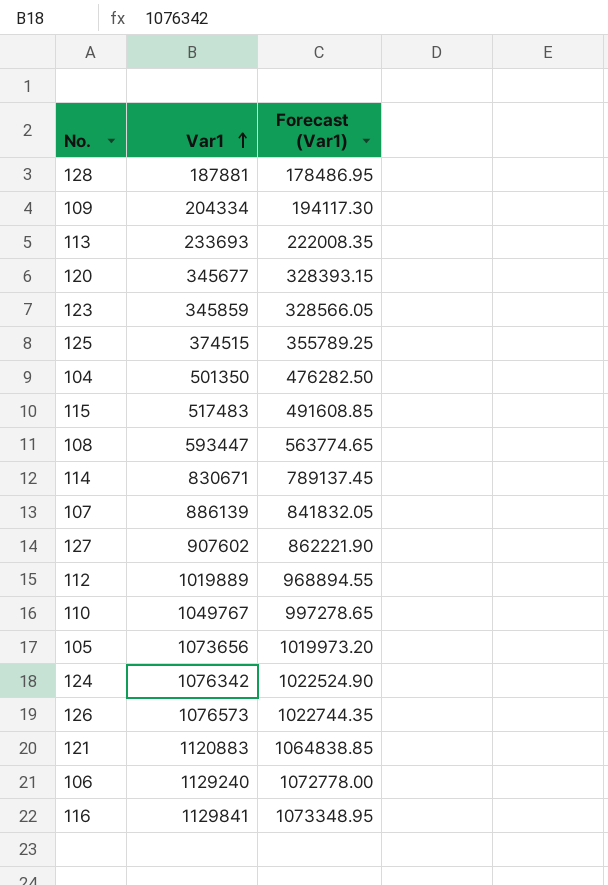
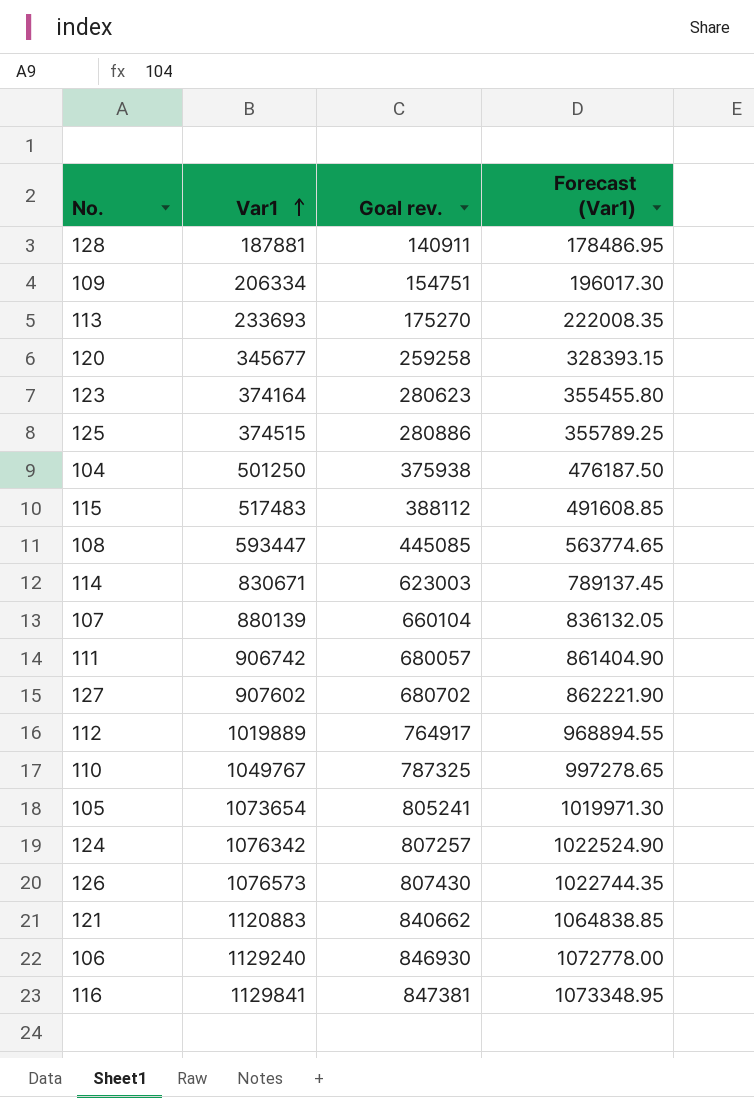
column Goal rev. | formula: none -> [Var1] * 0.75
109 | Var1: 204334 -> 206334
109 | Forecast (Var1): 194117.30 -> 196017.30
123 | Var1: 345859 -> 374164
123 | Forecast (Var1): 328566.05 -> 355455.80
104 | Var1: 501350 -> 501250
104 | Forecast (Var1): 476282.50 -> 476187.50
107 | Var1: 886139 -> 880139
107 | Forecast (Var1): 841832.05 -> 836132.05
row 111: none -> 906742 | 680057 | 861404.90
105 | Var1: 1073656 -> 1073654
105 | Forecast (Var1): 1019973.20 -> 1019971.30

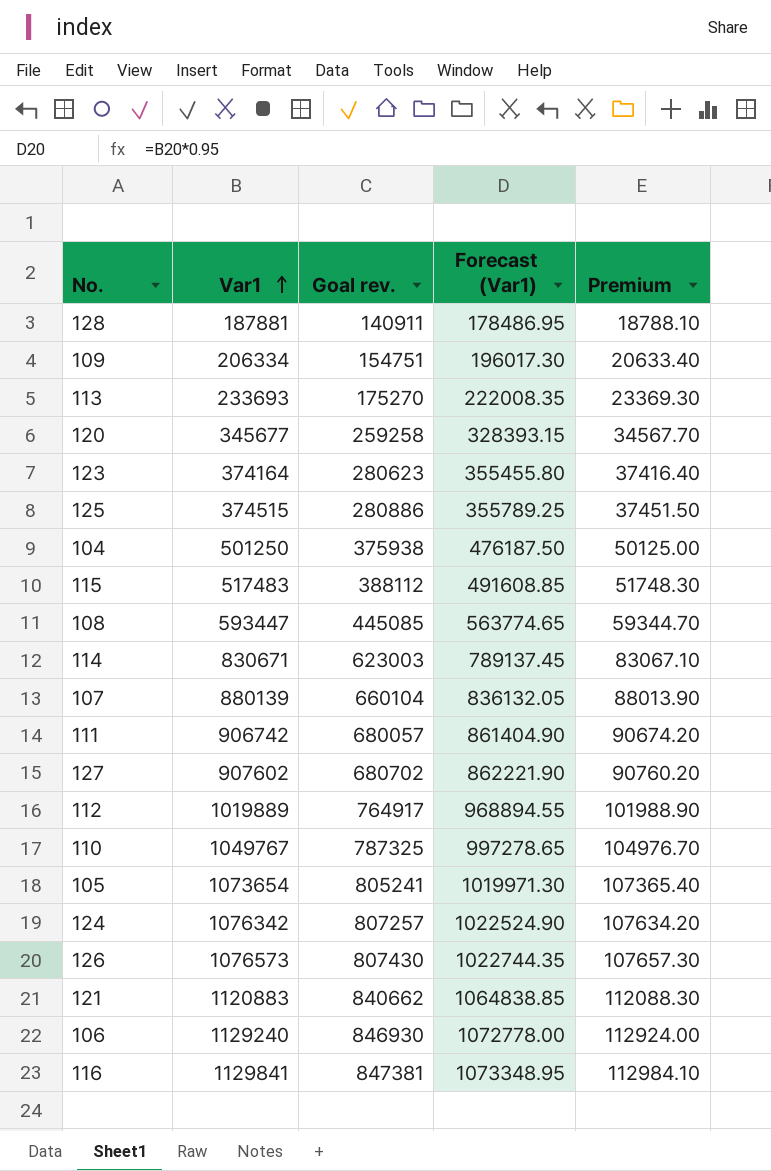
column Premium | formula: none -> [Var1] * 0.1

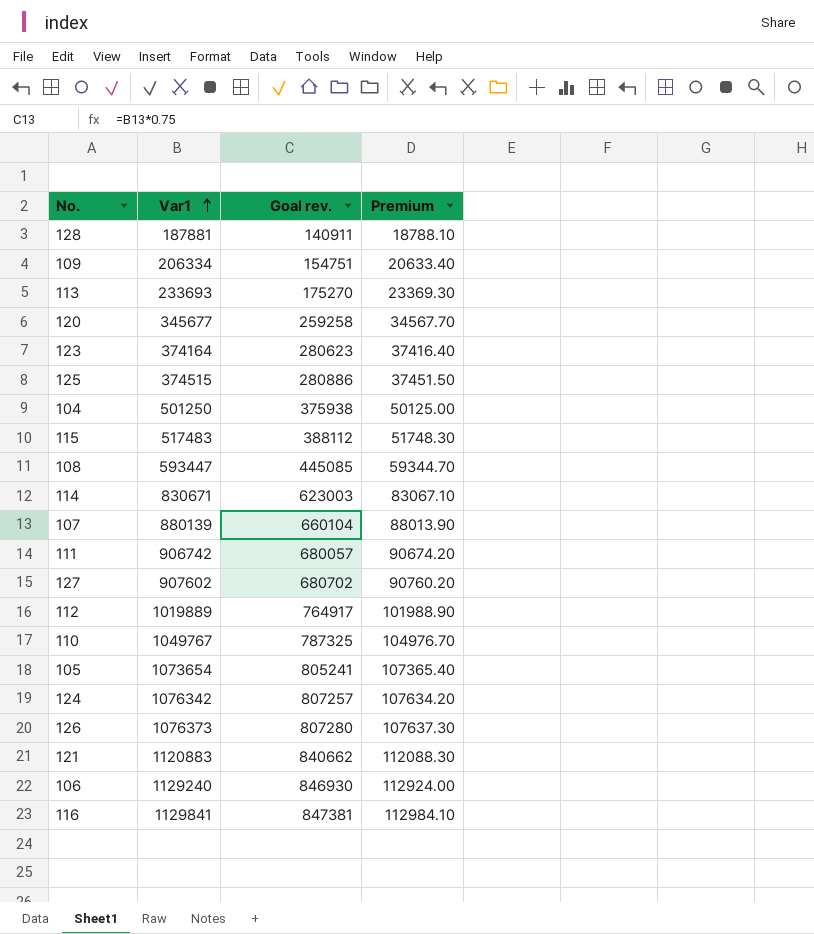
column Forecast (Var1) | formula: [Var1] * 0.95 -> none
126 | Var1: 1076573 -> 1076373
126 | Goal rev.: 807430 -> 807280
126 | Premium: 107657.30 -> 107637.30

